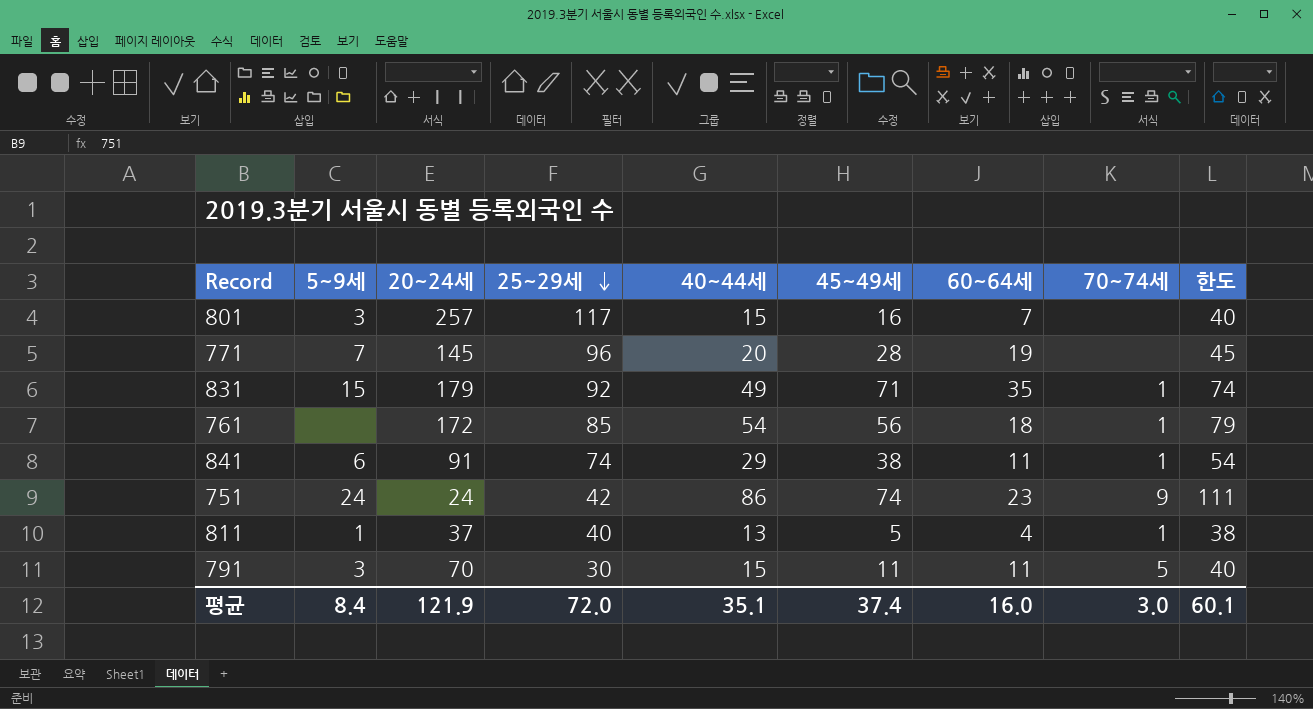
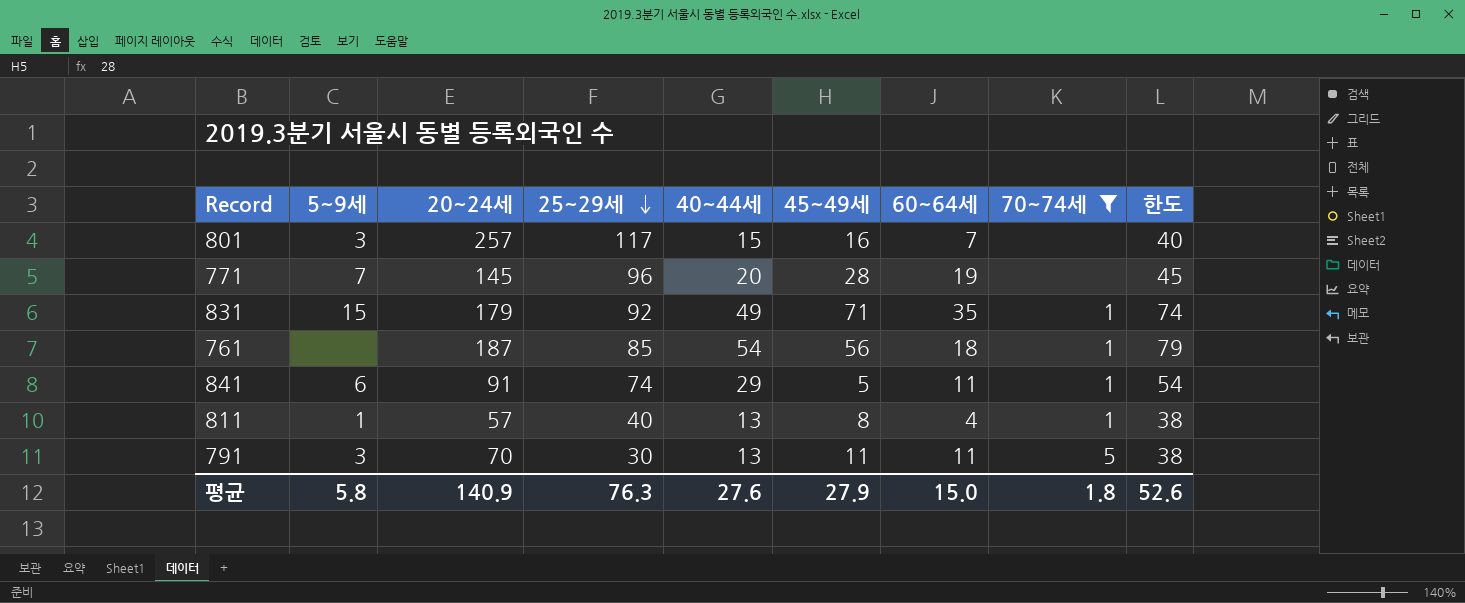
filter: none -> 70~74세 != 9
761 | 20~24세: 172 -> 187
841 | 45~49세: 38 -> 5
811 | 20~24세: 37 -> 57
811 | 45~49세: 5 -> 8
791 | 40~44세: 15 -> 13
791 | 한도: 40 -> 38
평균 | 5~9세: 8.4 -> 5.8
평균 | 20~24세: 121.9 -> 140.9
평균 | 25~29세: 72.0 -> 76.3
평균 | 40~44세: 35.1 -> 27.6
평균 | 45~49세: 37.4 -> 27.9
평균 | 60~64세: 16.0 -> 15.0
평균 | 70~74세: 3.0 -> 1.8
평균 | 한도: 60.1 -> 52.6

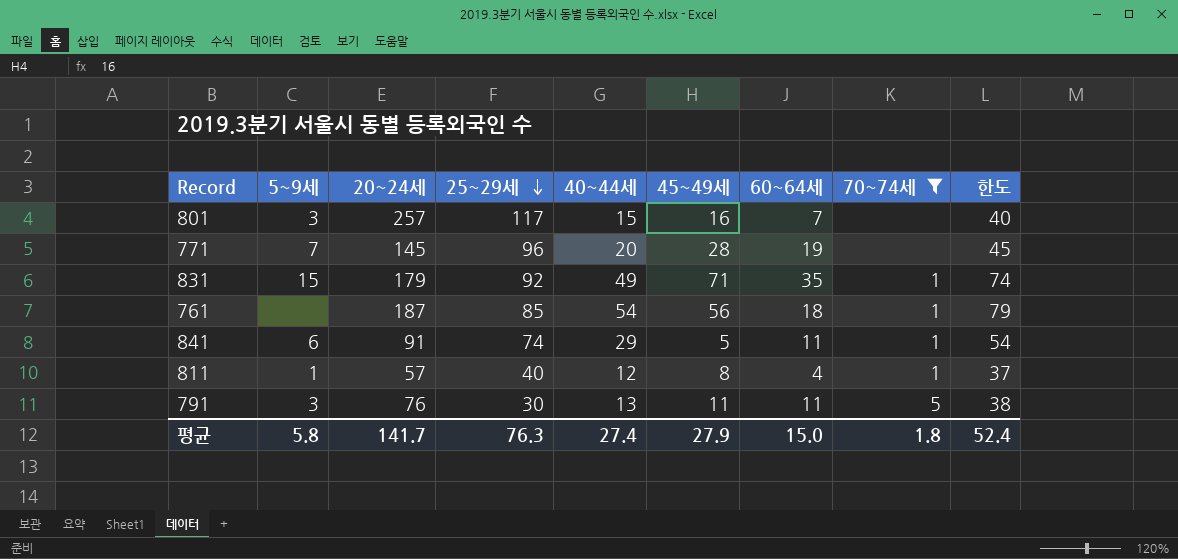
811 | 40~44세: 13 -> 12
811 | 한도: 38 -> 37
791 | 20~24세: 70 -> 76
평균 | 20~24세: 140.9 -> 141.7
평균 | 40~44세: 27.6 -> 27.4
평균 | 한도: 52.6 -> 52.4

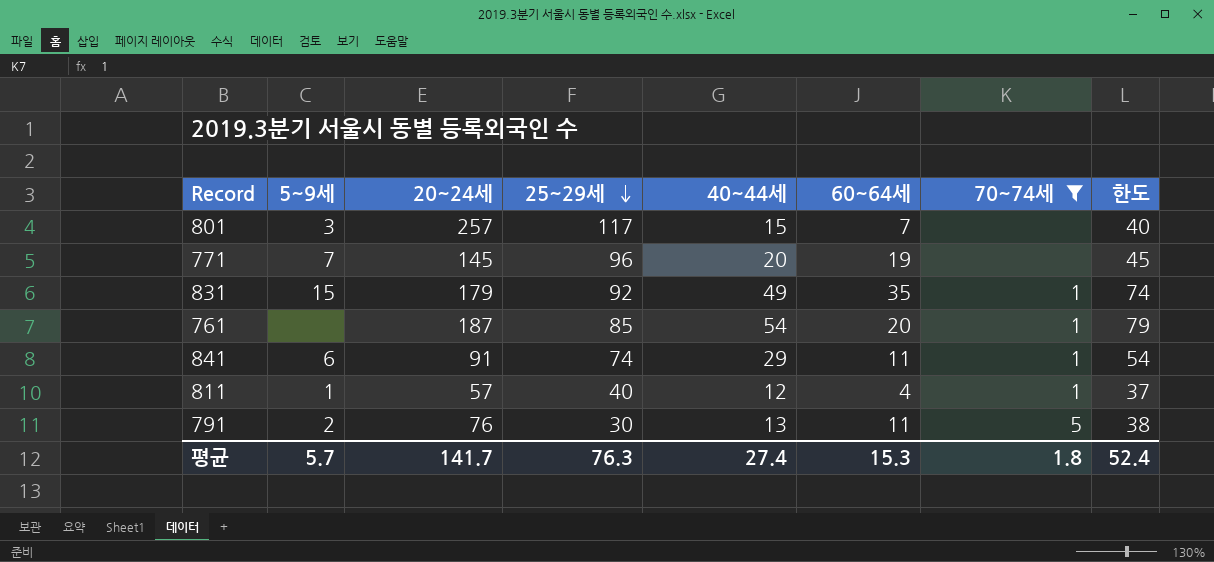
column 45~49세 | position: 6 -> none
761 | 60~64세: 18 -> 20
791 | 5~9세: 3 -> 2
평균 | 5~9세: 5.8 -> 5.7
평균 | 60~64세: 15.0 -> 15.3

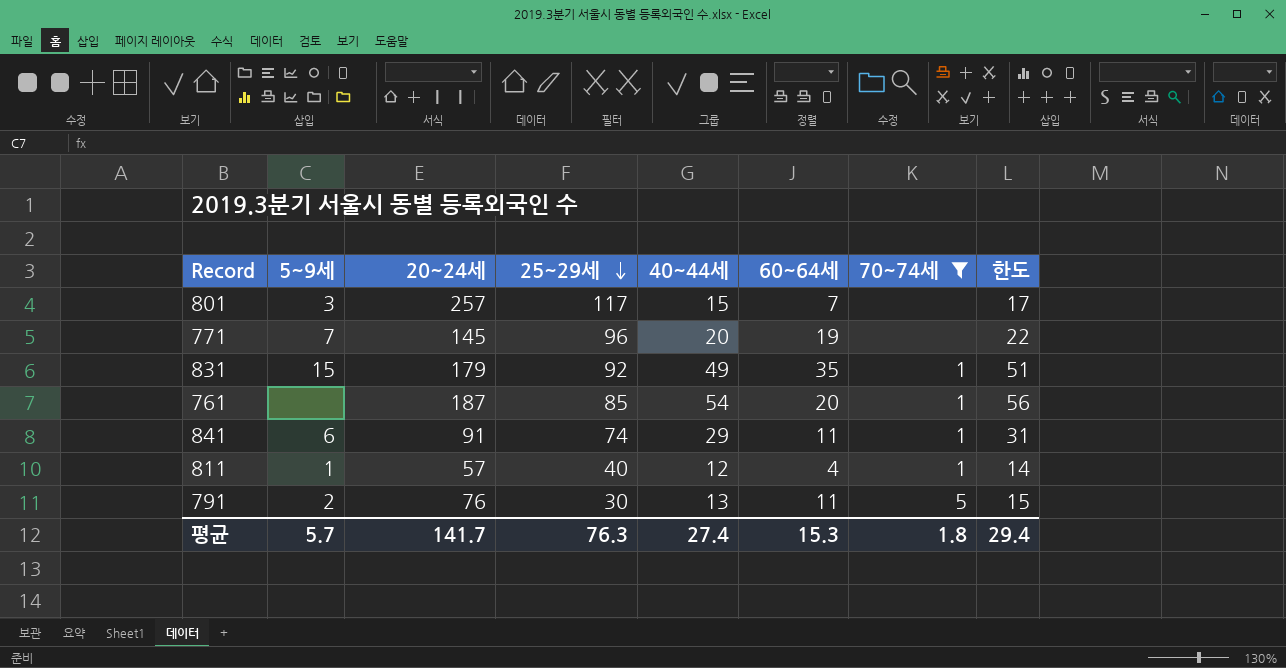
column 한도 | formula: [40~44세] + 25 -> [40~44세] + 2
평균 | 한도: 52.4 -> 29.4

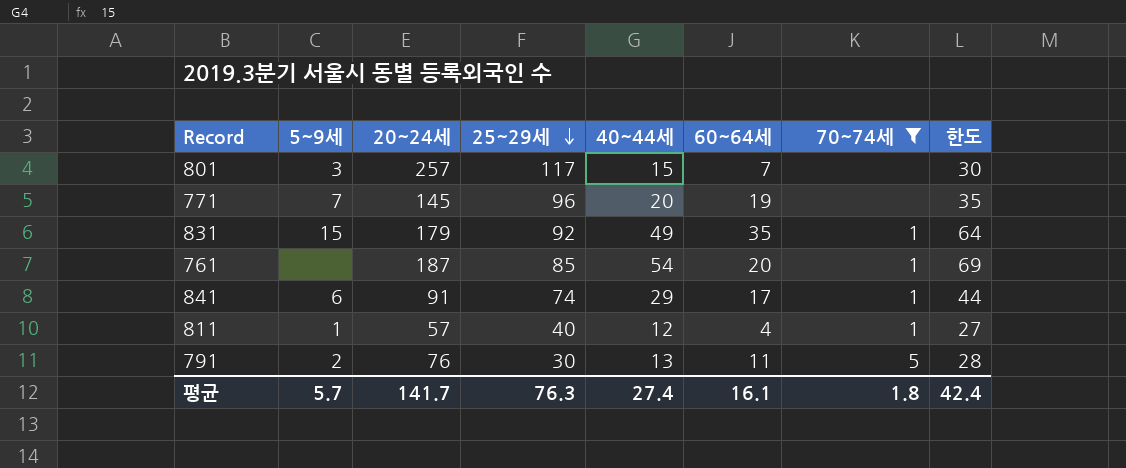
column 한도 | formula: [40~44세] + 2 -> [40~44세] + 15
841 | 60~64세: 11 -> 17
평균 | 60~64세: 15.3 -> 16.1
평균 | 한도: 29.4 -> 42.4

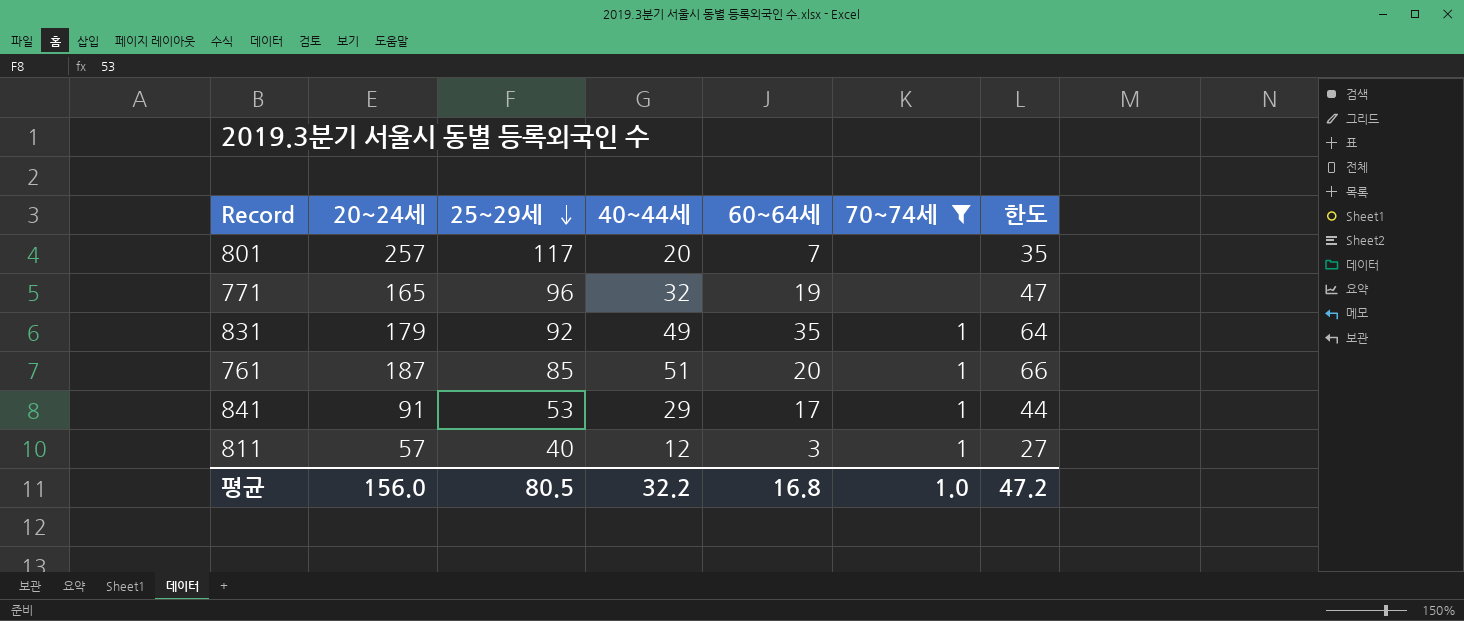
column 5~9세 | position: 2 -> none
row 791: 2 | 76 | 30 | 13 | 11 | 5 | 28 -> none
801 | 40~44세: 15 -> 20
801 | 한도: 30 -> 35
771 | 20~24세: 145 -> 165
771 | 40~44세: 20 -> 32
771 | 한도: 35 -> 47
761 | 40~44세: 54 -> 51
761 | 한도: 69 -> 66
841 | 25~29세: 74 -> 53
811 | 60~64세: 4 -> 3
평균 | 20~24세: 141.7 -> 156.0
평균 | 25~29세: 76.3 -> 80.5
평균 | 40~44세: 27.4 -> 32.2
평균 | 60~64세: 16.1 -> 16.8
평균 | 70~74세: 1.8 -> 1.0
평균 | 한도: 42.4 -> 47.2

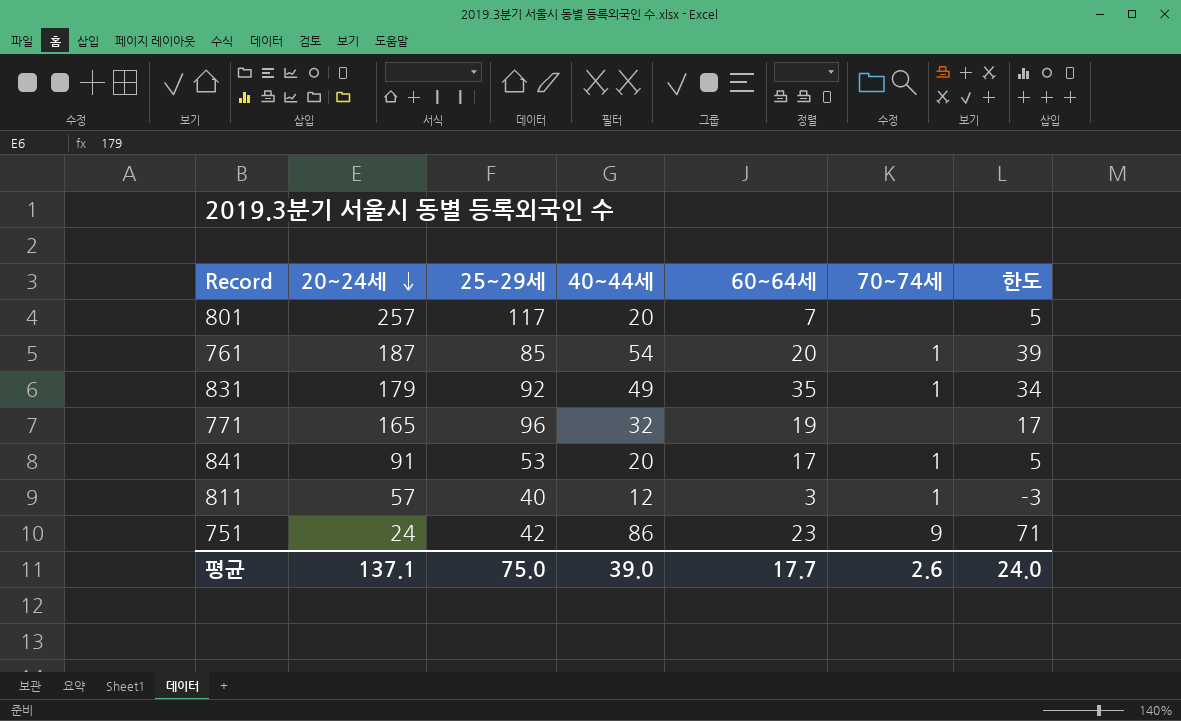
filter: 70~74세 != 9 -> none
row order: 25~29세 descending -> 20~24세 descending
column 한도 | formula: [40~44세] + 15 -> [40~44세] - 15
761 | 40~44세: 51 -> 54
841 | 40~44세: 29 -> 20
평균 | 20~24세: 156.0 -> 137.1
평균 | 25~29세: 80.5 -> 75.0
평균 | 40~44세: 32.2 -> 39.0
평균 | 60~64세: 16.8 -> 17.7
평균 | 70~74세: 1.0 -> 2.6
평균 | 한도: 47.2 -> 24.0

